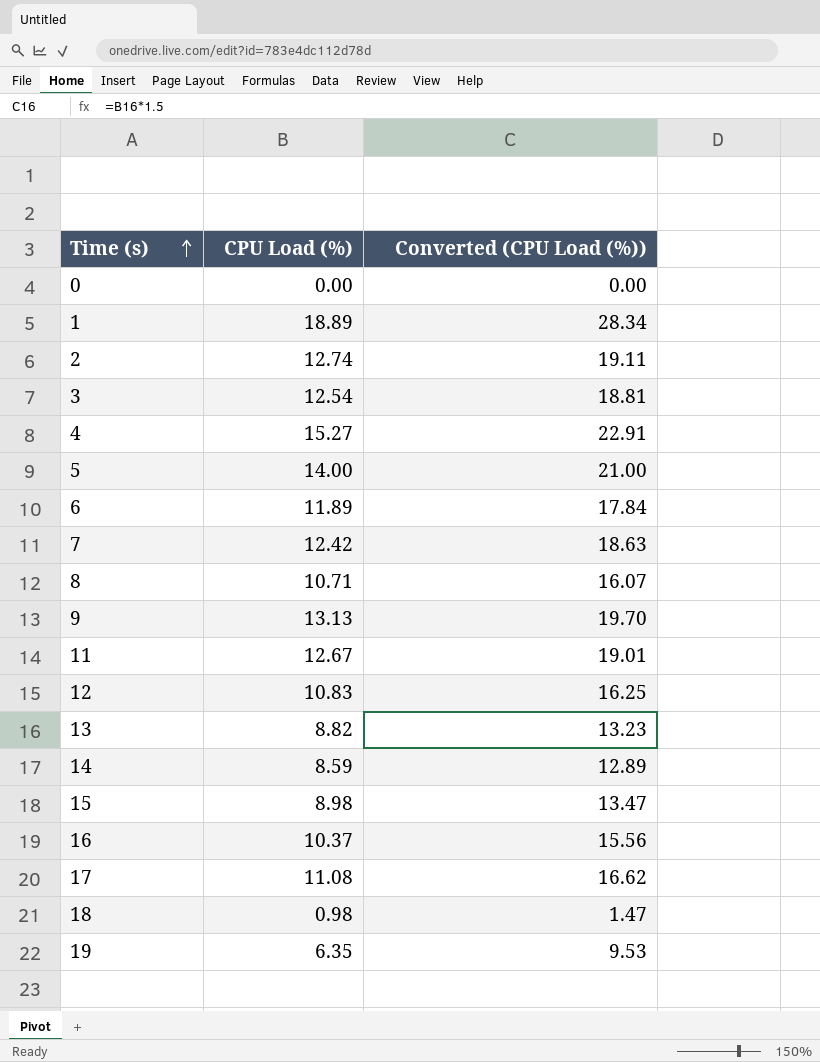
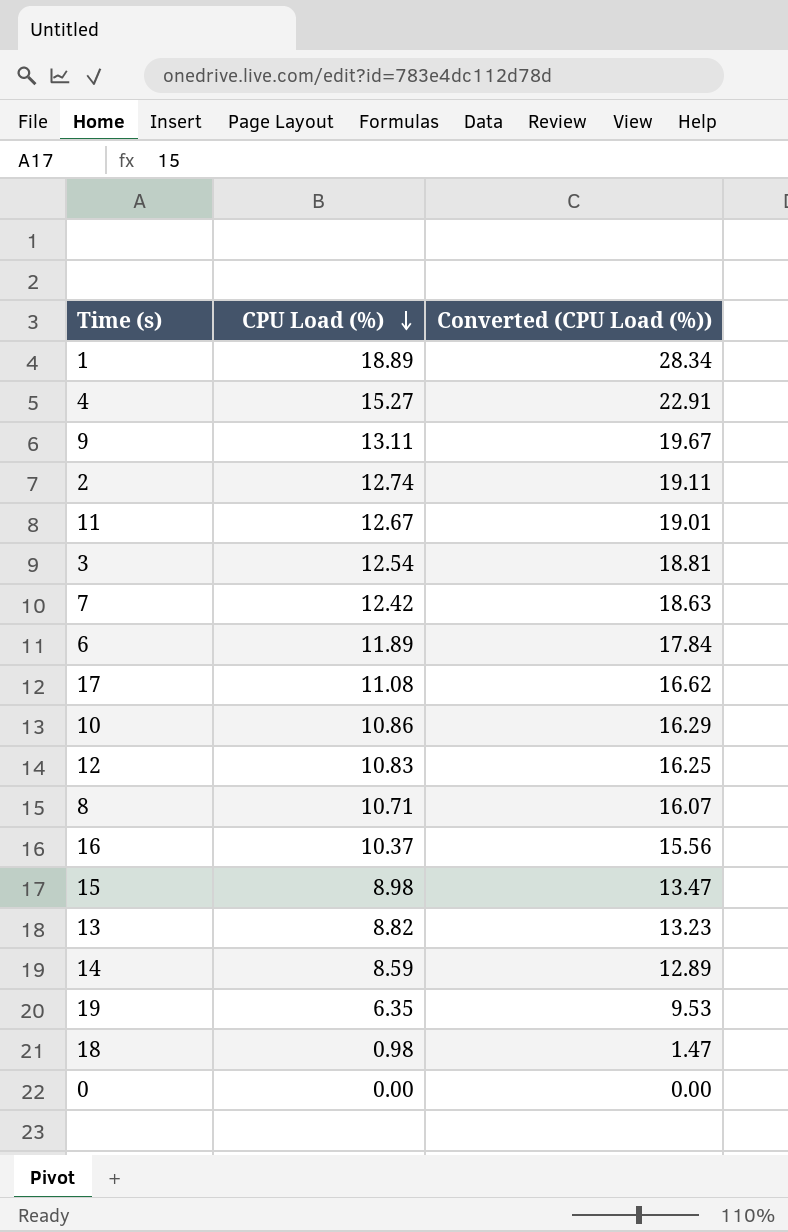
row order: Time (s) ascending -> CPU Load (%) descending
row 5: 14.00 | 21.00 -> none
9 | CPU Load (%): 13.13 -> 13.11
9 | Converted (CPU Load (%)): 19.70 -> 19.67
row 10: none -> 10.86 | 16.29

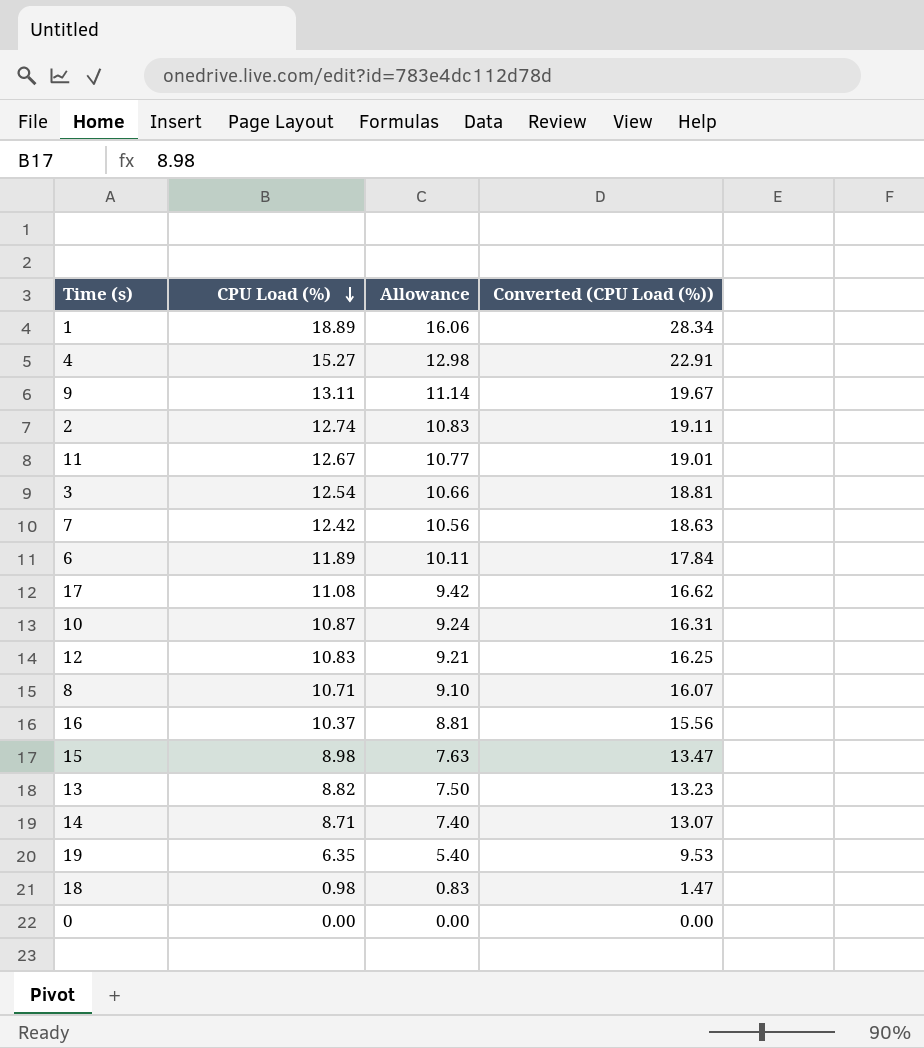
column Allowance | formula: none -> [CPU Load (%)] * 0.85
10 | CPU Load (%): 10.86 -> 10.87
10 | Converted (CPU Load (%)): 16.29 -> 16.31
14 | CPU Load (%): 8.59 -> 8.71
14 | Converted (CPU Load (%)): 12.89 -> 13.07

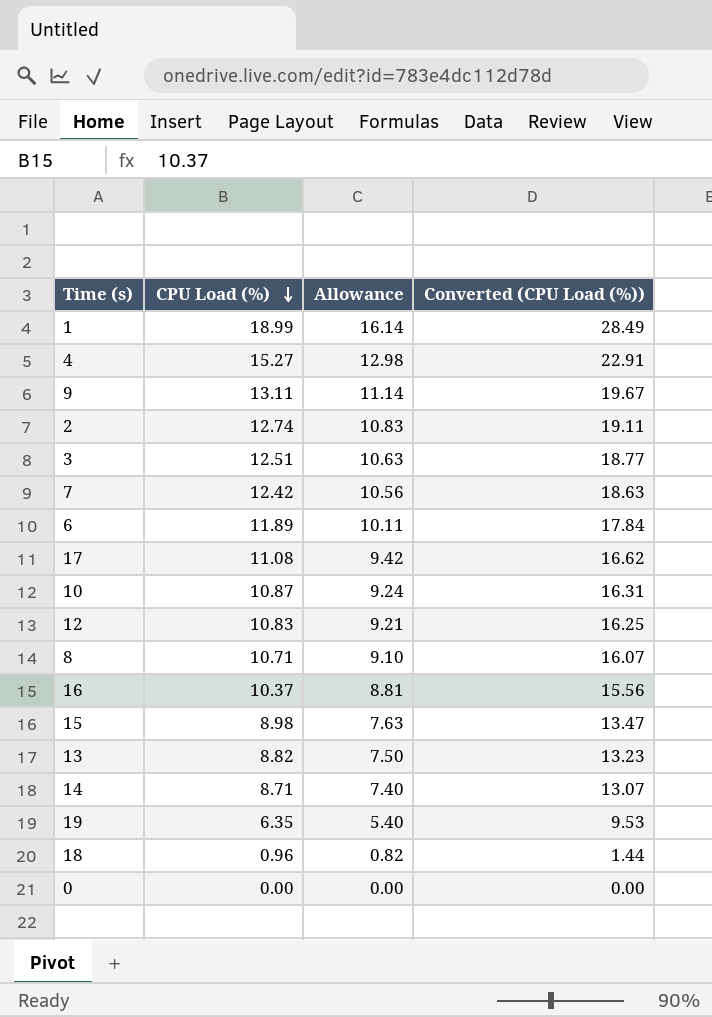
row 11: 12.67 | 10.77 | 19.01 -> none
1 | CPU Load (%): 18.89 -> 18.99
1 | Allowance: 16.06 -> 16.14
1 | Converted (CPU Load (%)): 28.34 -> 28.49
3 | CPU Load (%): 12.54 -> 12.51
3 | Allowance: 10.66 -> 10.63
3 | Converted (CPU Load (%)): 18.81 -> 18.77
18 | CPU Load (%): 0.98 -> 0.96
18 | Allowance: 0.83 -> 0.82
18 | Converted (CPU Load (%)): 1.47 -> 1.44

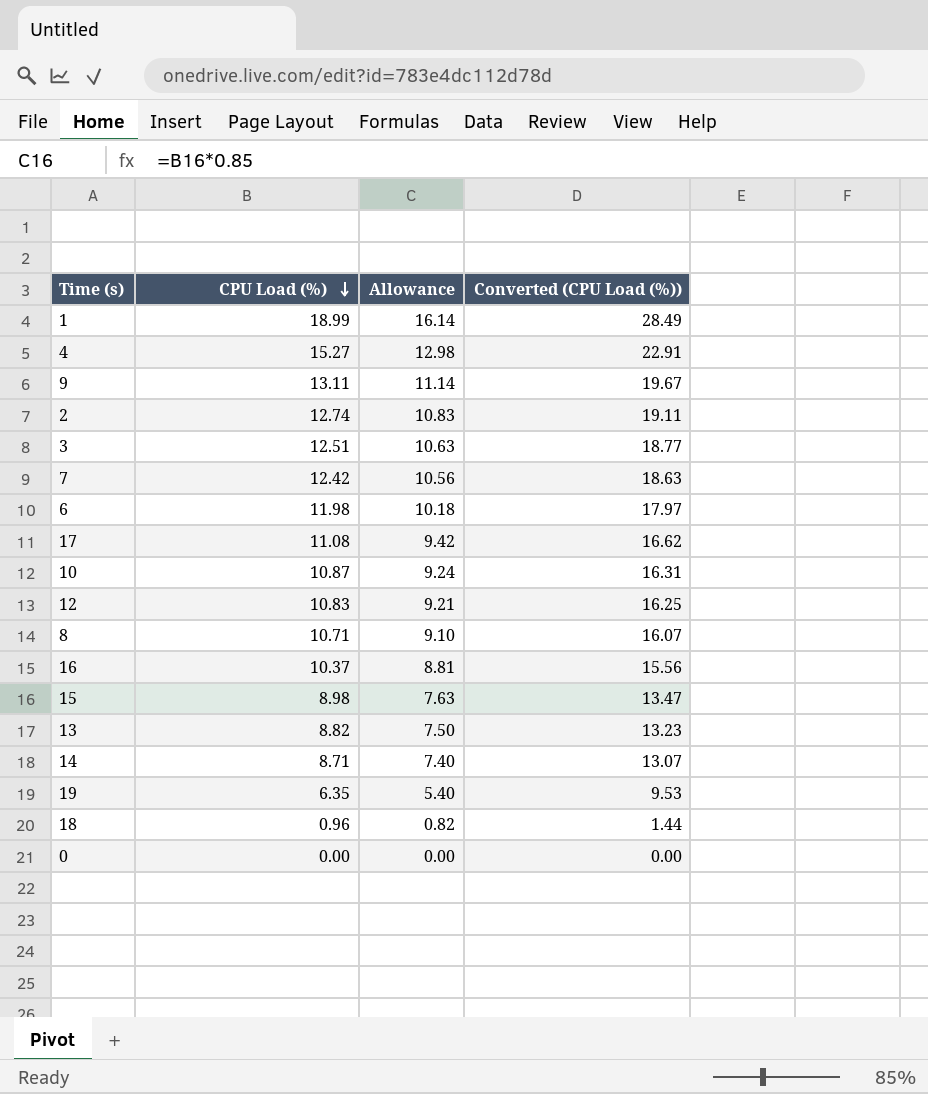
6 | CPU Load (%): 11.89 -> 11.98
6 | Allowance: 10.11 -> 10.18
6 | Converted (CPU Load (%)): 17.84 -> 17.97

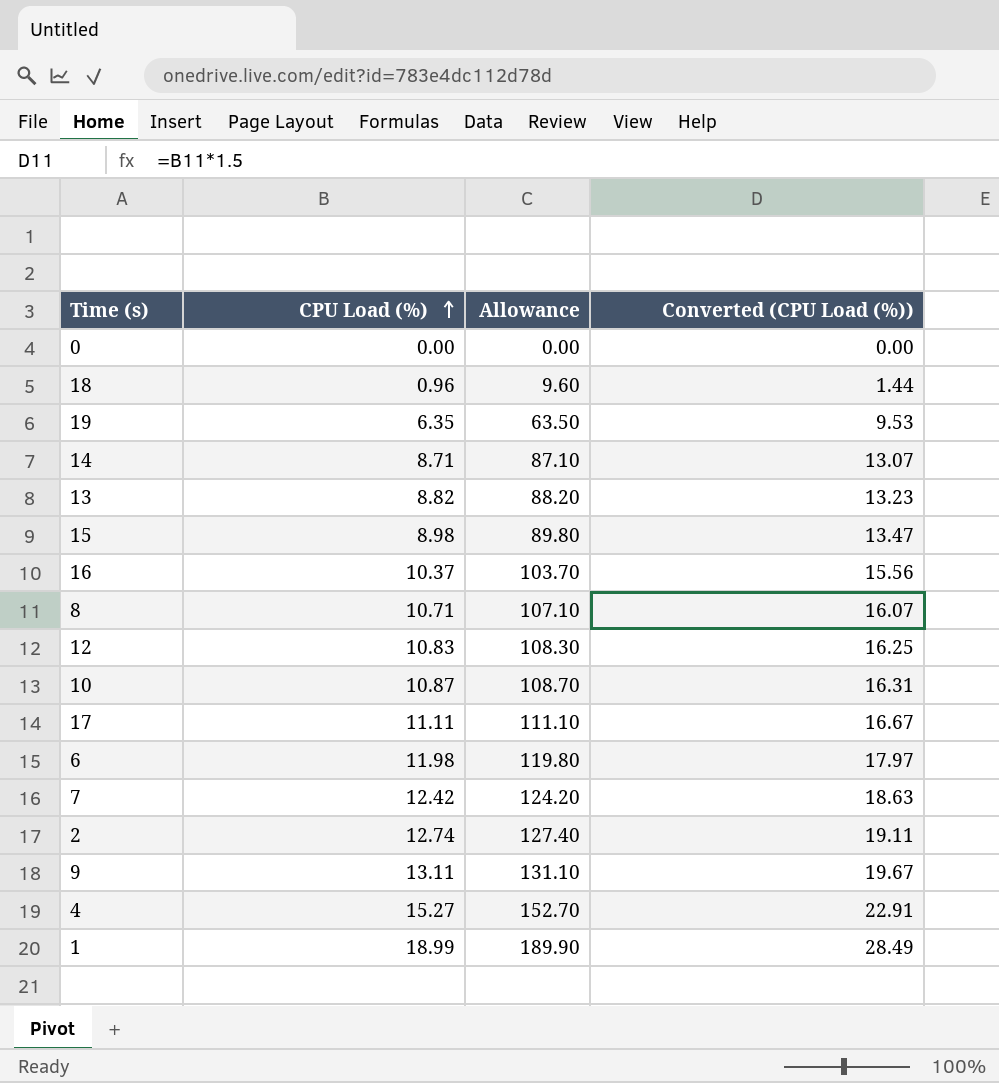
row order: CPU Load (%) descending -> CPU Load (%) ascending
column Allowance | formula: [CPU Load (%)] * 0.85 -> [CPU Load (%)] * 10
row 3: 12.51 | 10.63 | 18.77 -> none
17 | CPU Load (%): 11.08 -> 11.11
17 | Converted (CPU Load (%)): 16.62 -> 16.67

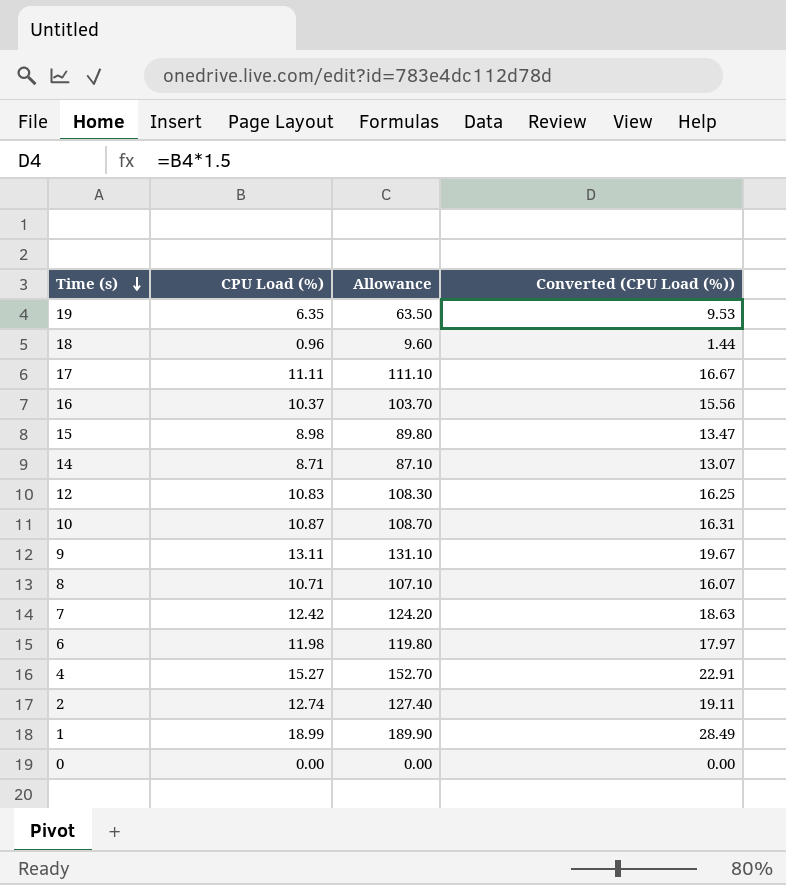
row order: CPU Load (%) ascending -> Time (s) descending
row 13: 8.82 | 88.20 | 13.23 -> none

